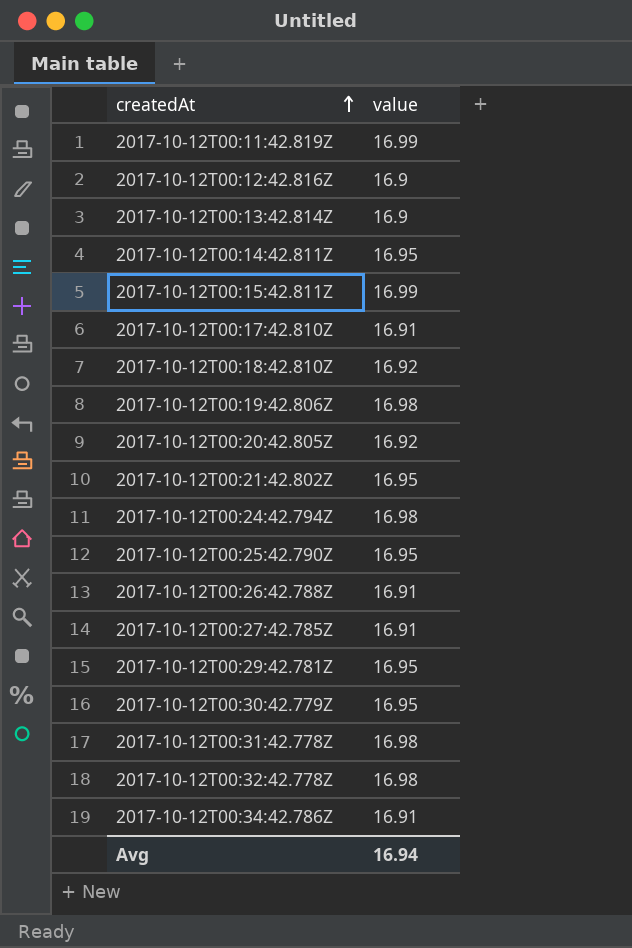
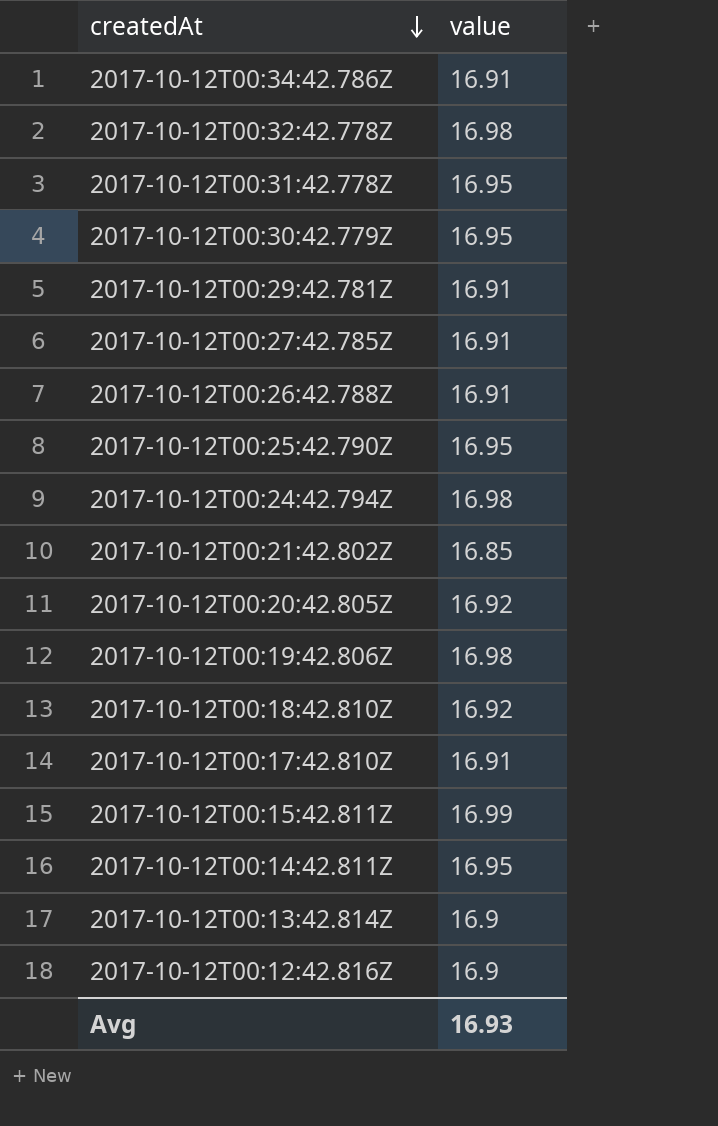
row order: createdAt ascending -> createdAt descending
row 2017-10-12T00:11:42.819Z: 16.99 -> none
2017-10-12T00:31:42.778Z | value: 16.98 -> 16.95
2017-10-12T00:29:42.781Z | value: 16.95 -> 16.91
2017-10-12T00:21:42.802Z | value: 16.95 -> 16.85
Avg | value: 16.94 -> 16.93

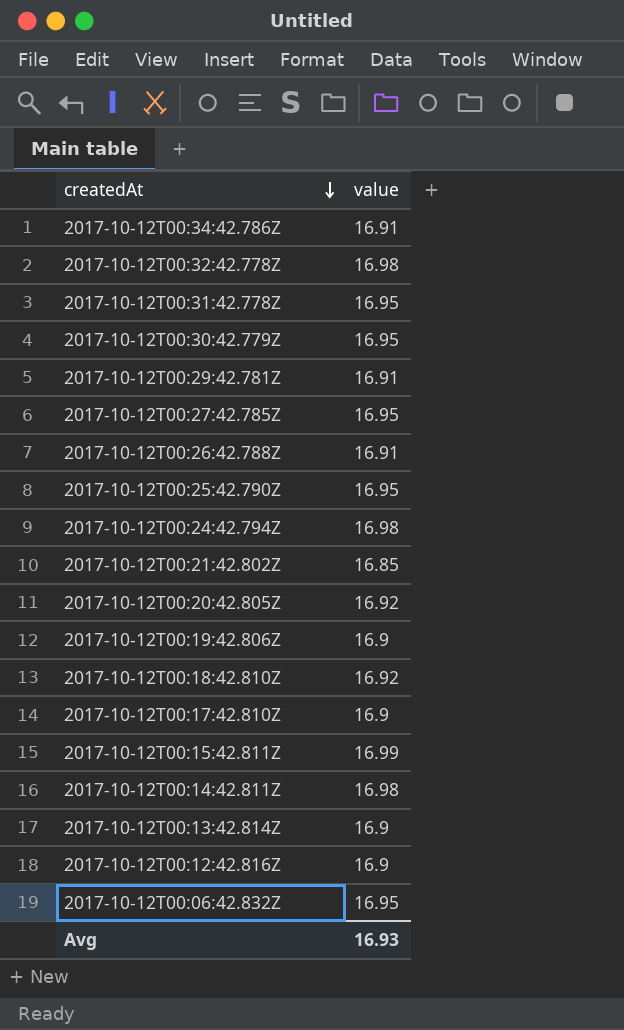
2017-10-12T00:27:42.785Z | value: 16.91 -> 16.95
2017-10-12T00:19:42.806Z | value: 16.98 -> 16.9
2017-10-12T00:17:42.810Z | value: 16.91 -> 16.9
2017-10-12T00:14:42.811Z | value: 16.95 -> 16.98
row 2017-10-12T00:06:42.832Z: none -> 16.95

